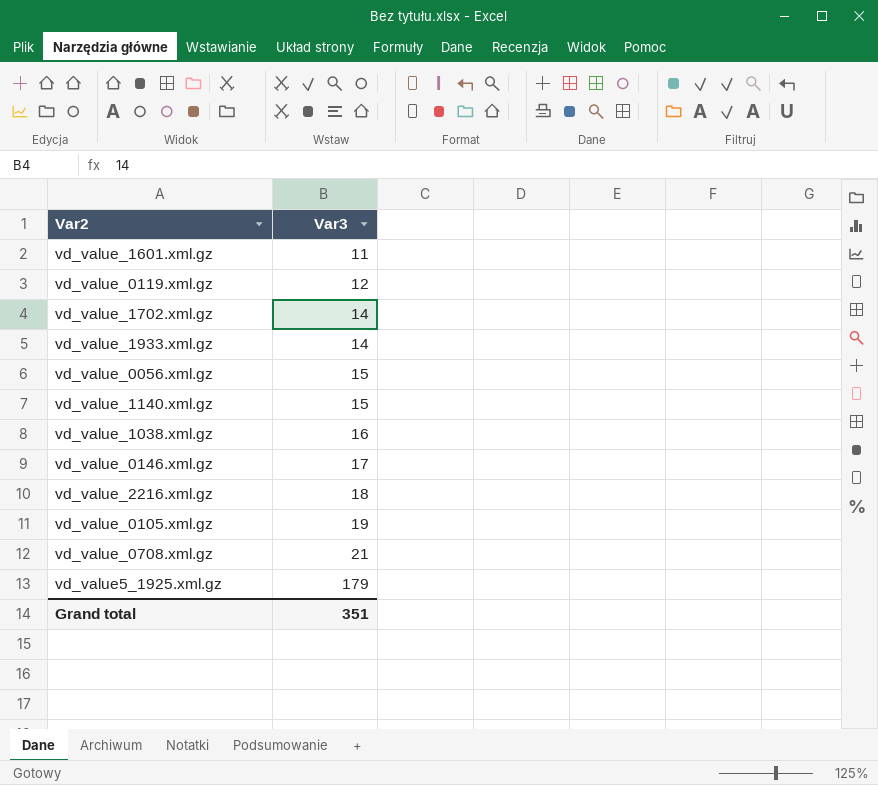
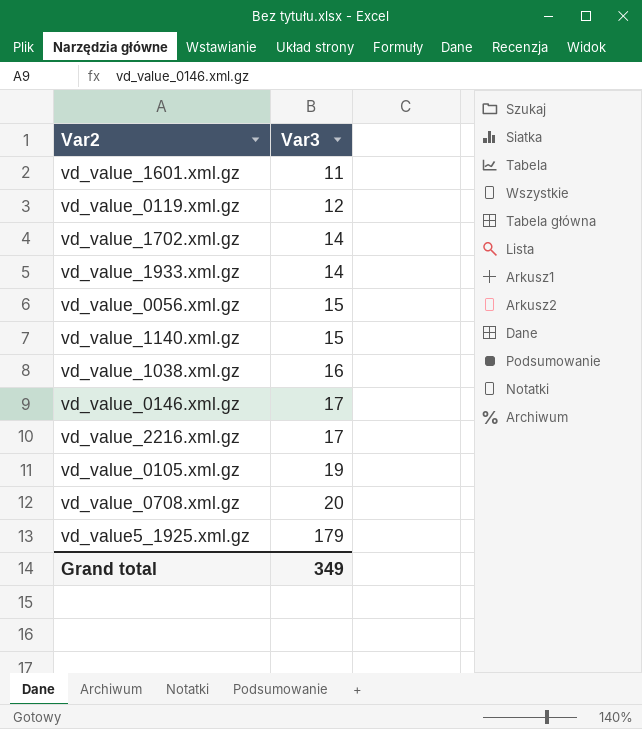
vd_value_2216.xml.gz | Var3: 18 -> 17
vd_value_0708.xml.gz | Var3: 21 -> 20
Grand total | Var3: 351 -> 349

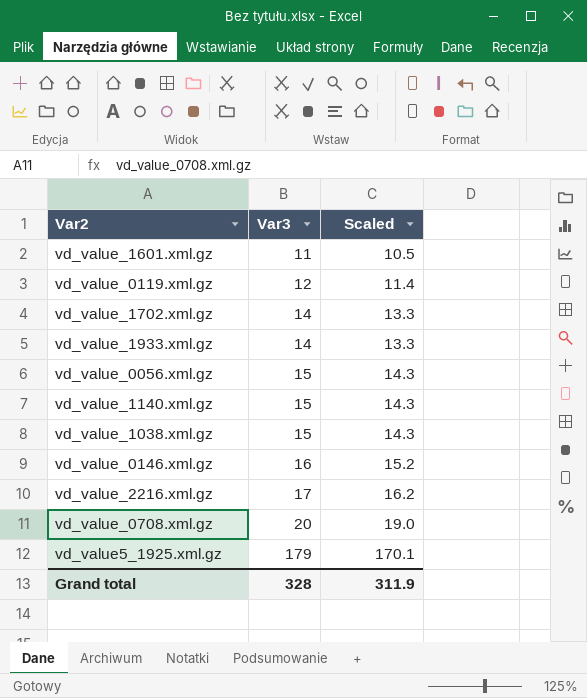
column Scaled | formula: none -> [Var3] * 0.95
row vd_value_0105.xml.gz: 19 -> none
vd_value_1038.xml.gz | Var3: 16 -> 15
vd_value_0146.xml.gz | Var3: 17 -> 16
Grand total | Var3: 349 -> 328

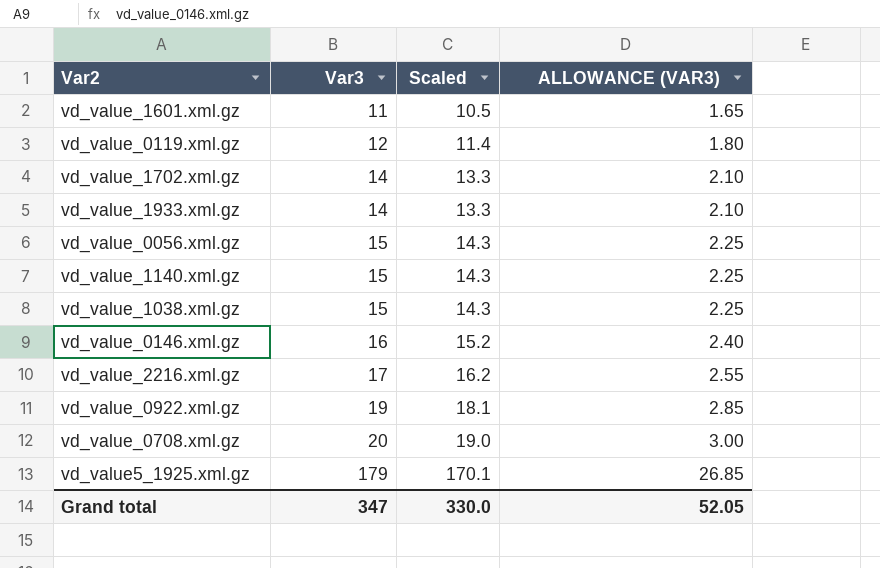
column ALLOWANCE (VAR3) | formula: none -> [Var3] * 0.15
row vd_value_0922.xml.gz: none -> 19 | 18.1 | 2.85
Grand total | Var3: 328 -> 347
Grand total | Scaled: 311.9 -> 330.0

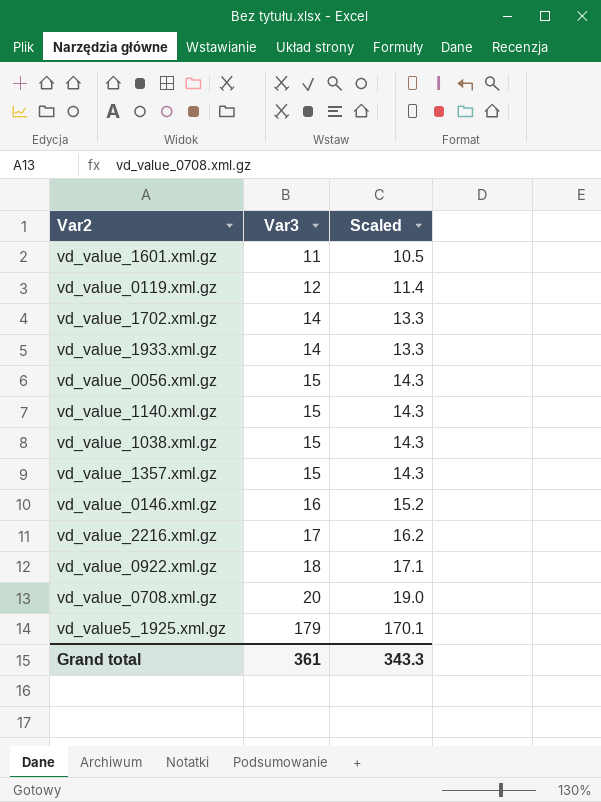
column ALLOWANCE (VAR3) | formula: [Var3] * 0.15 -> none
row vd_value_1357.xml.gz: none -> 15 | 14.3
vd_value_0922.xml.gz | Var3: 19 -> 18
vd_value_0922.xml.gz | Scaled: 18.1 -> 17.1
Grand total | Var3: 347 -> 361
Grand total | Scaled: 330.0 -> 343.3

